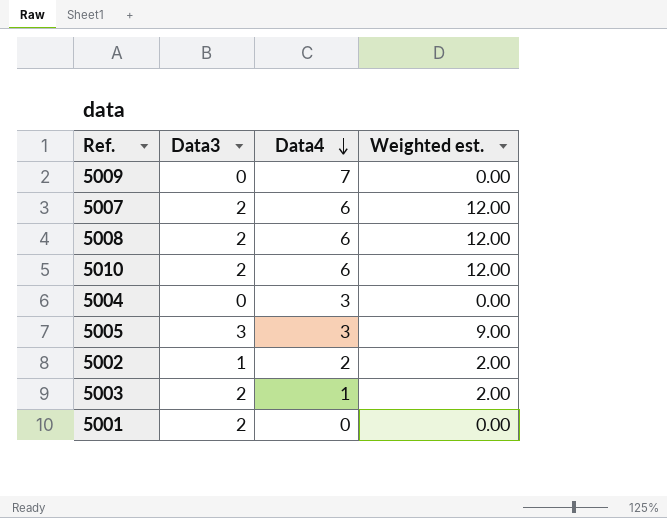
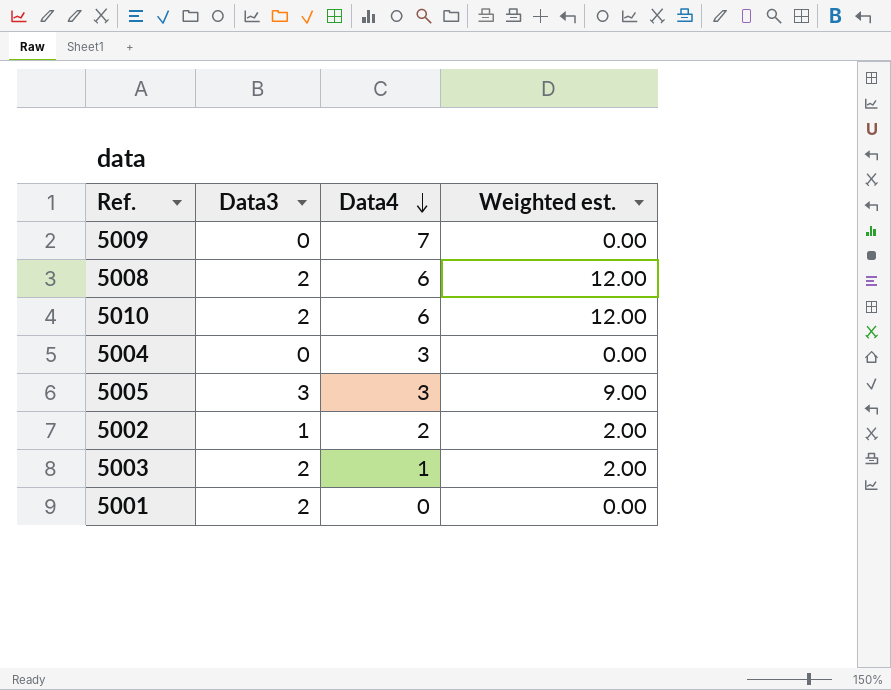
row 5007: 2 | 6 | 12.00 -> none

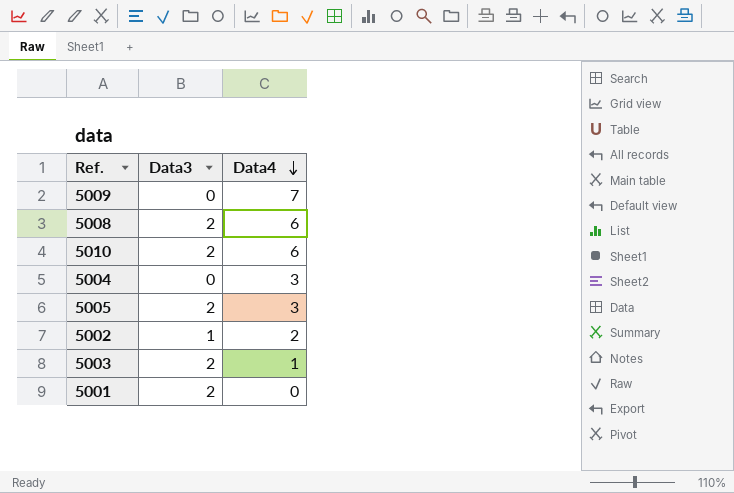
column Weighted est. | formula: [Data3] * [Data4] -> none
5005 | Data3: 3 -> 2

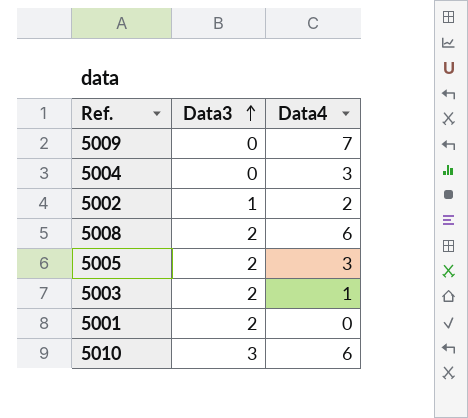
row order: Data4 descending -> Data3 ascending
5010 | Data3: 2 -> 3

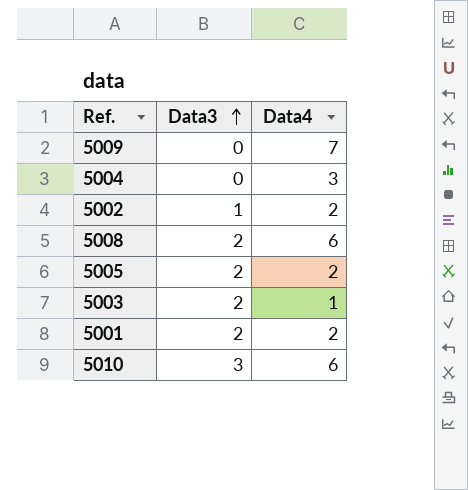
5005 | Data4: 3 -> 2
5001 | Data4: 0 -> 2

